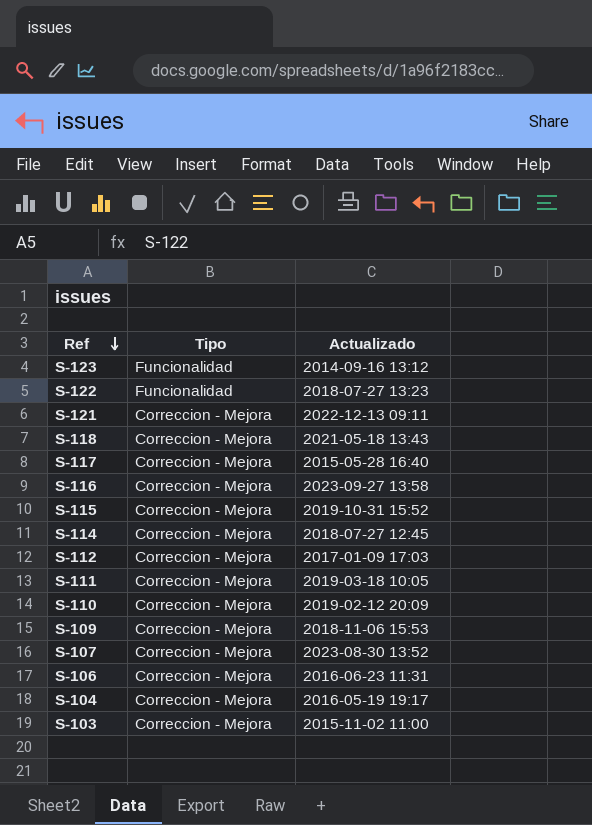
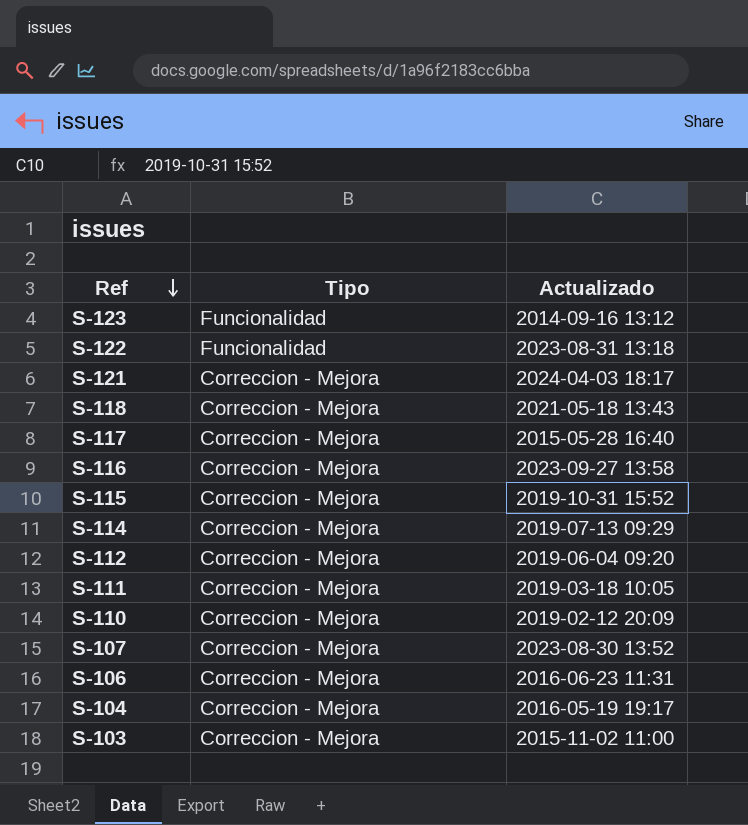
row S-109: Correccion - Mejora | 2018-11-06 15:53 -> none
S-122 | Actualizado: 2018-07-27 13:23 -> 2023-08-31 13:18
S-121 | Actualizado: 2022-12-13 09:11 -> 2024-04-03 18:17
S-114 | Actualizado: 2018-07-27 12:45 -> 2019-07-13 09:29
S-112 | Actualizado: 2017-01-09 17:03 -> 2019-06-04 09:20

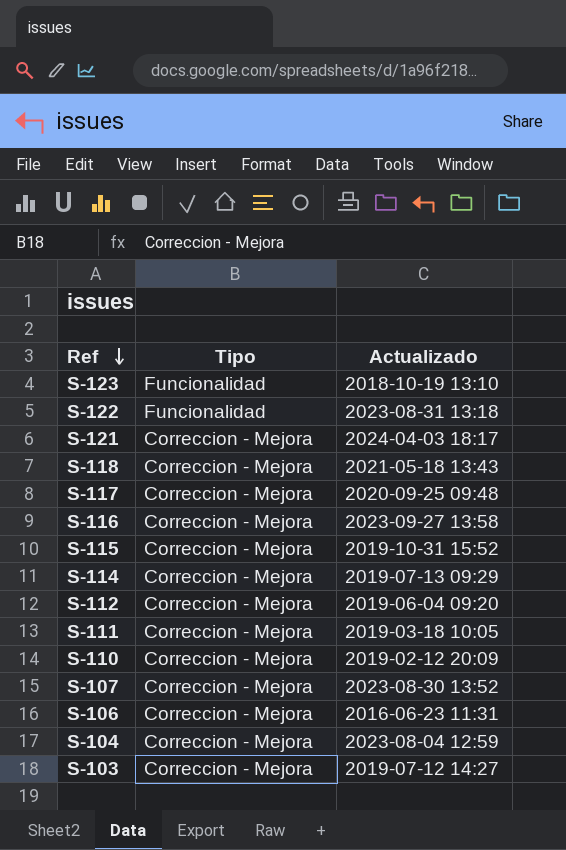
S-123 | Actualizado: 2014-09-16 13:12 -> 2018-10-19 13:10
S-117 | Actualizado: 2015-05-28 16:40 -> 2020-09-25 09:48
S-104 | Actualizado: 2016-05-19 19:17 -> 2023-08-04 12:59
S-103 | Actualizado: 2015-11-02 11:00 -> 2019-07-12 14:27

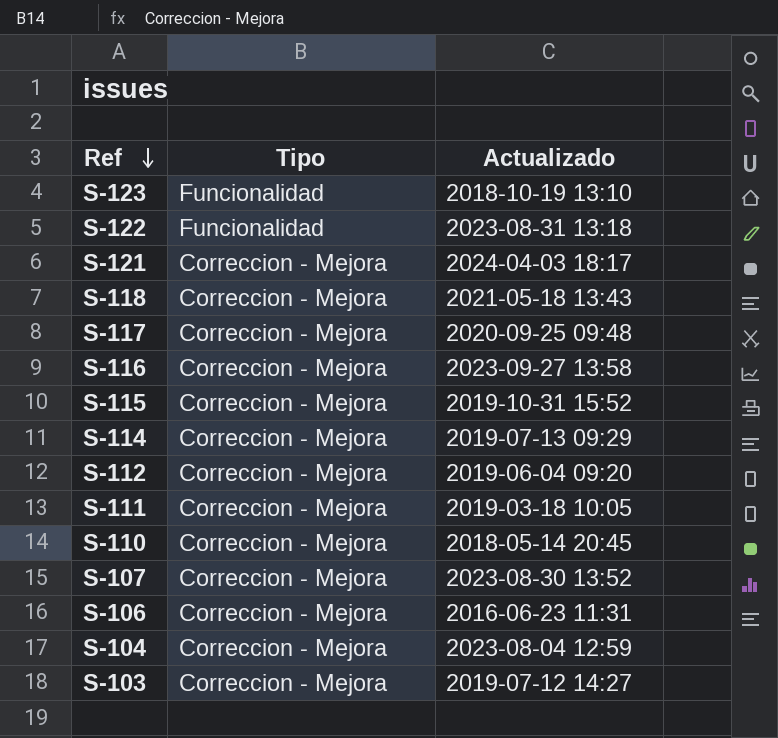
S-110 | Actualizado: 2019-02-12 20:09 -> 2018-05-14 20:45

